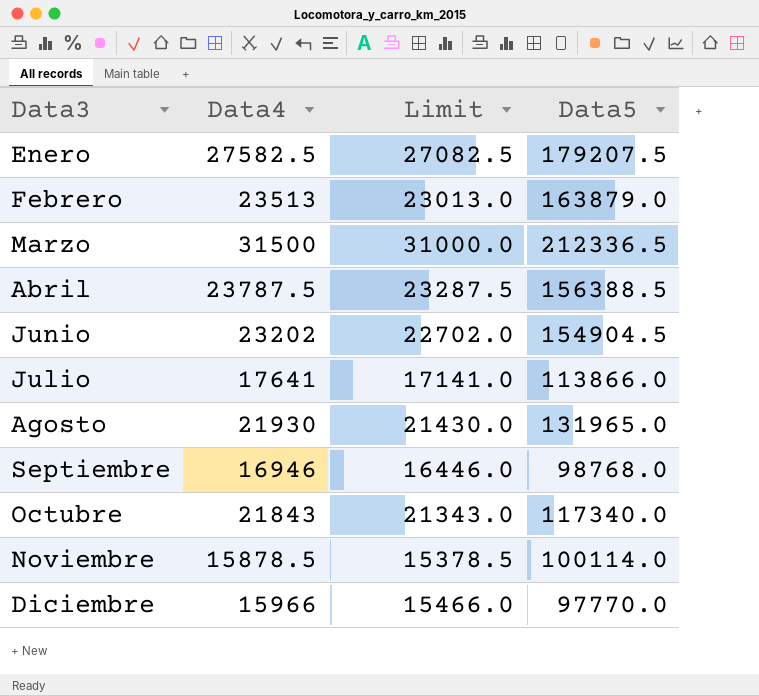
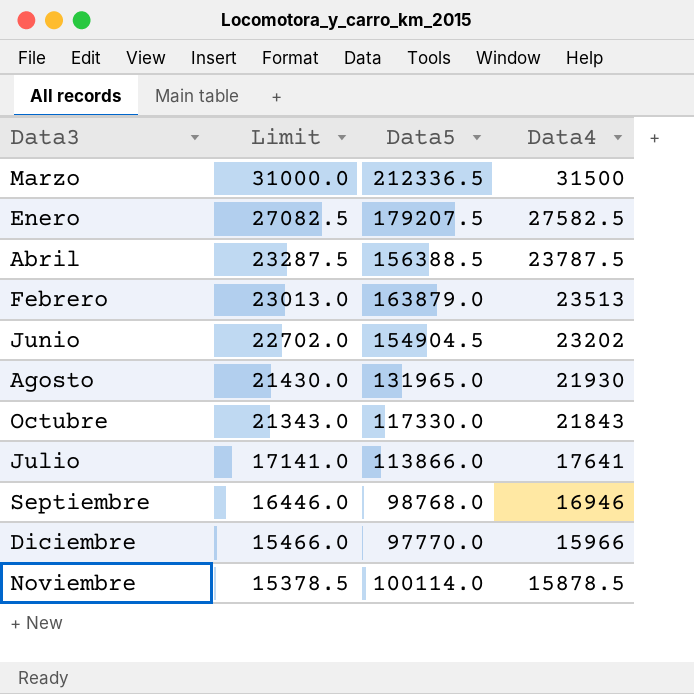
row order: Data3 ascending -> Limit descending
column Data4 | position: 2 -> 4
Octubre | Data5: 117340.0 -> 117330.0

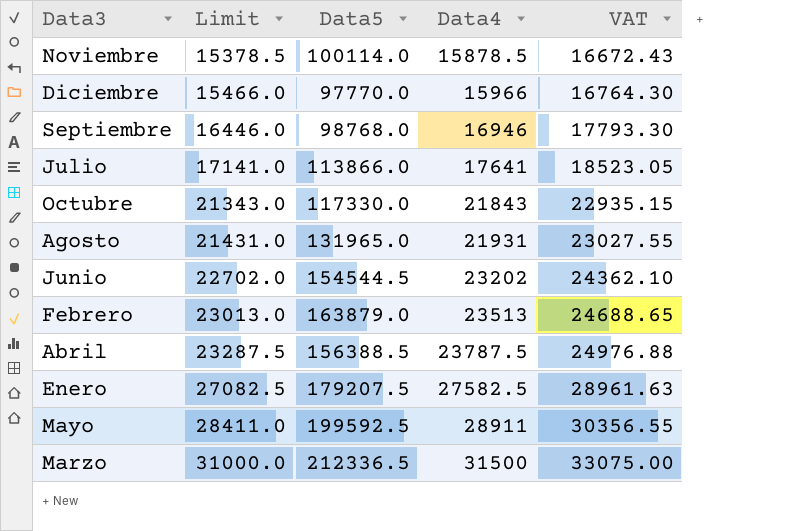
row order: Limit descending -> Limit ascending
column VAT | formula: none -> [Data4] * 1.05
Agosto | Limit: 21430.0 -> 21431.0
Agosto | Data4: 21930 -> 21931
Junio | Data5: 154904.5 -> 154544.5
row Mayo: none -> 28411.0 | 199592.5 | 28911 | 30356.55

